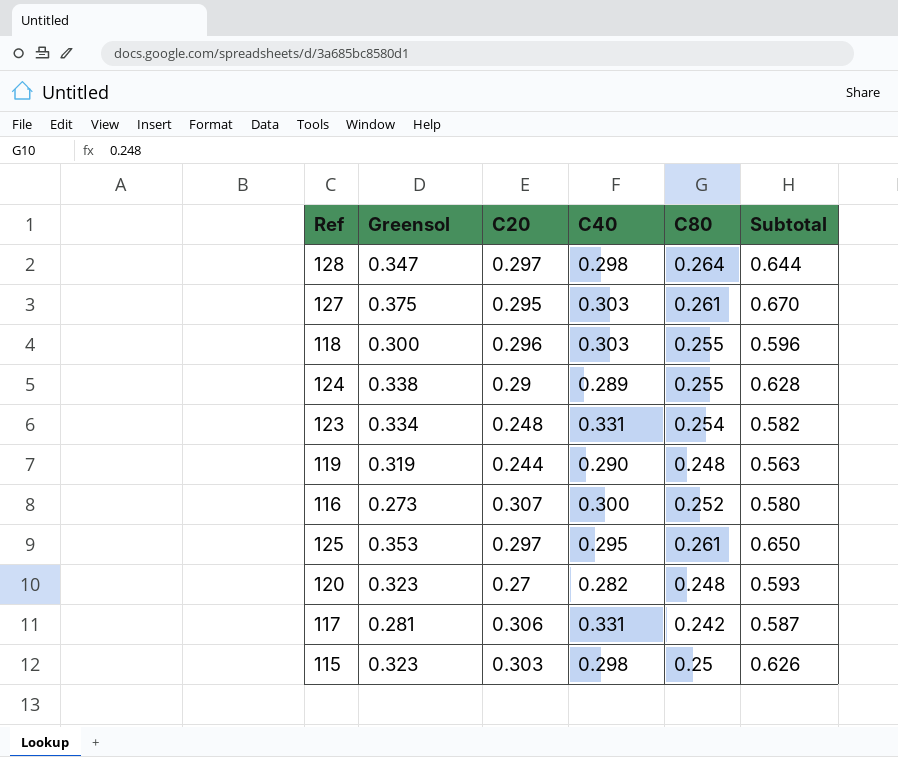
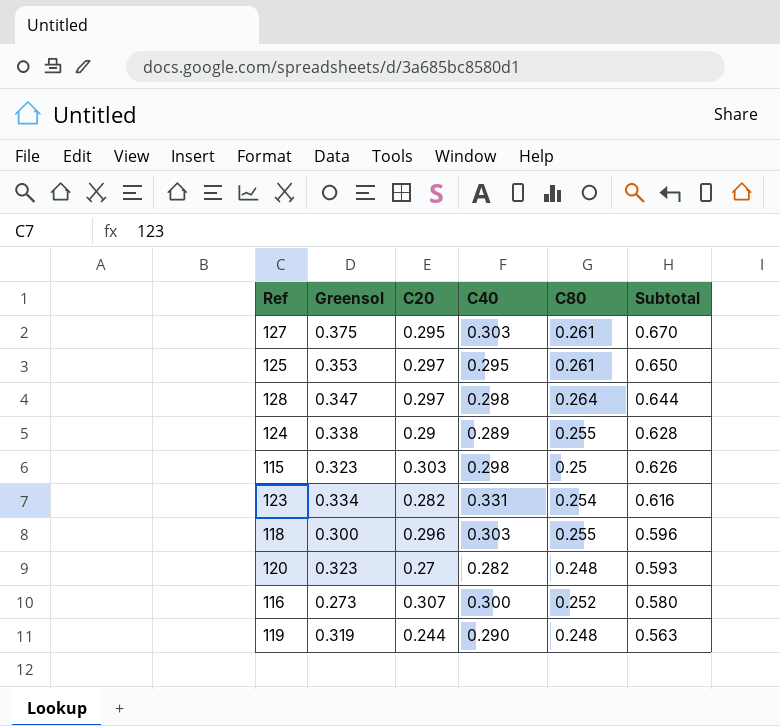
row order: none -> Subtotal descending
row 117: 0.281 | 0.306 | 0.331 | 0.242 | 0.587 -> none
123 | C20: 0.248 -> 0.282
123 | Subtotal: 0.582 -> 0.616

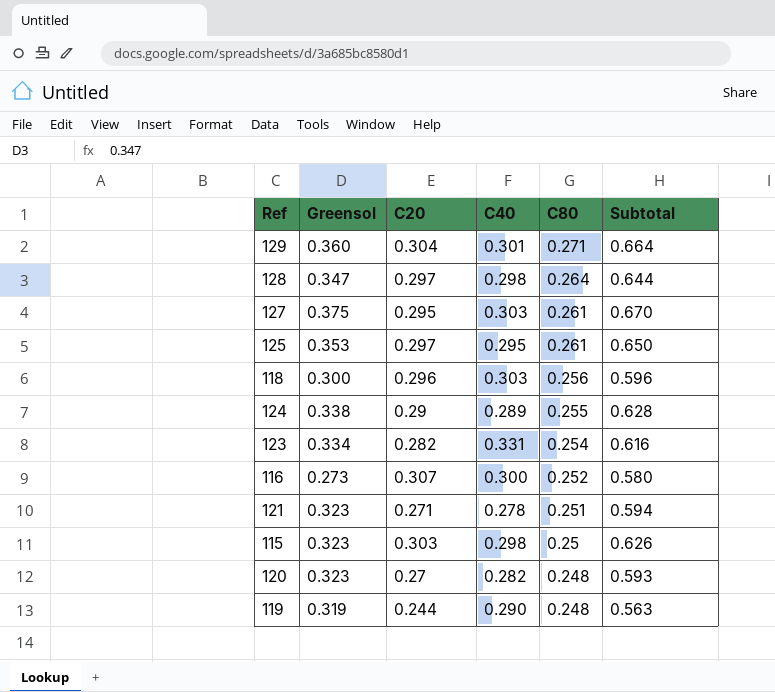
row order: Subtotal descending -> C80 descending
row 129: none -> 0.360 | 0.304 | 0.301 | 0.271 | 0.664
118 | C80: 0.255 -> 0.256
row 121: none -> 0.323 | 0.271 | 0.278 | 0.251 | 0.594

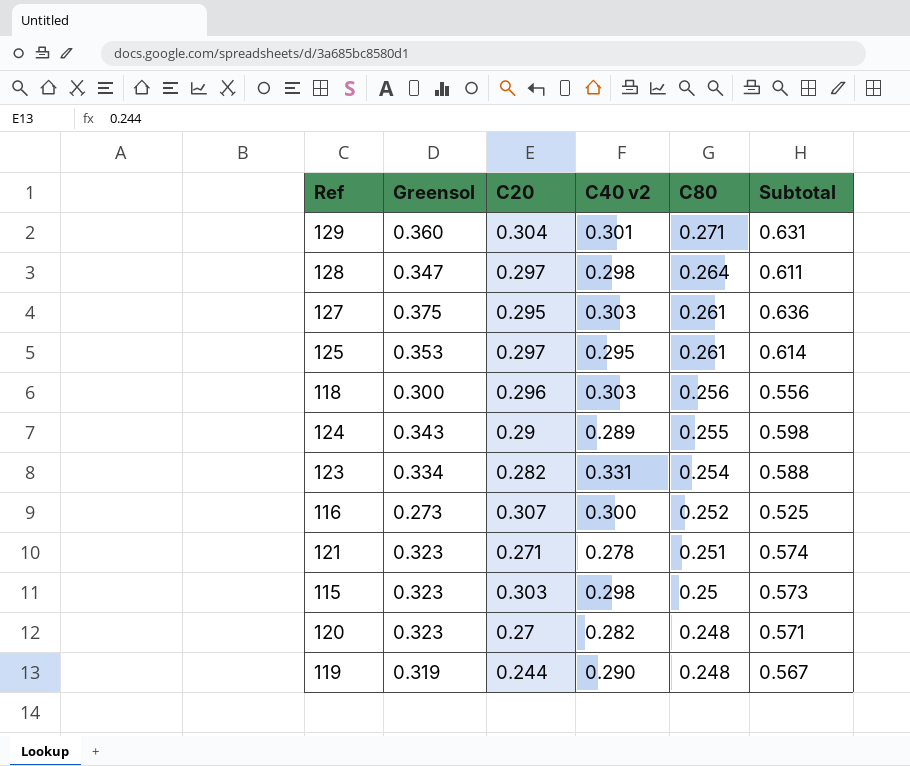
column name: C40 -> C40 v2
column Subtotal | formula: [Greensol] + [C20] -> [Greensol] + [C80]
124 | Greensol: 0.338 -> 0.343

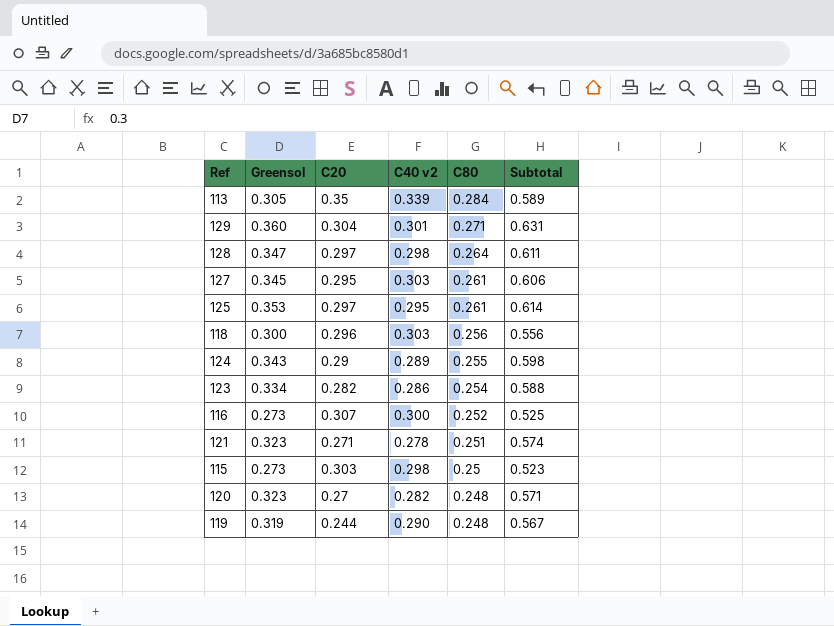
row 113: none -> 0.305 | 0.35 | 0.339 | 0.284 | 0.589
127 | Greensol: 0.375 -> 0.345
127 | Subtotal: 0.636 -> 0.606
123 | C40 v2: 0.331 -> 0.286
115 | Greensol: 0.323 -> 0.273
115 | Subtotal: 0.573 -> 0.523

